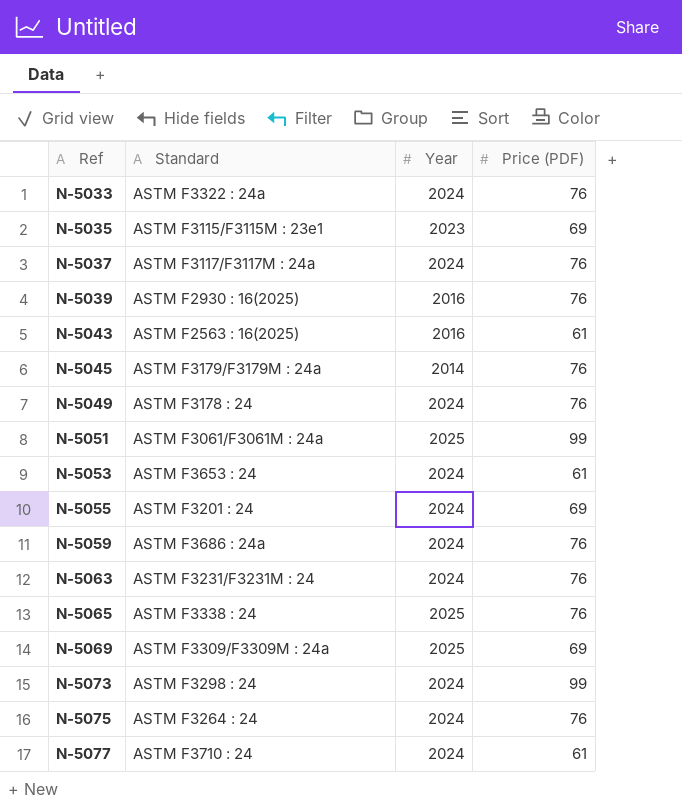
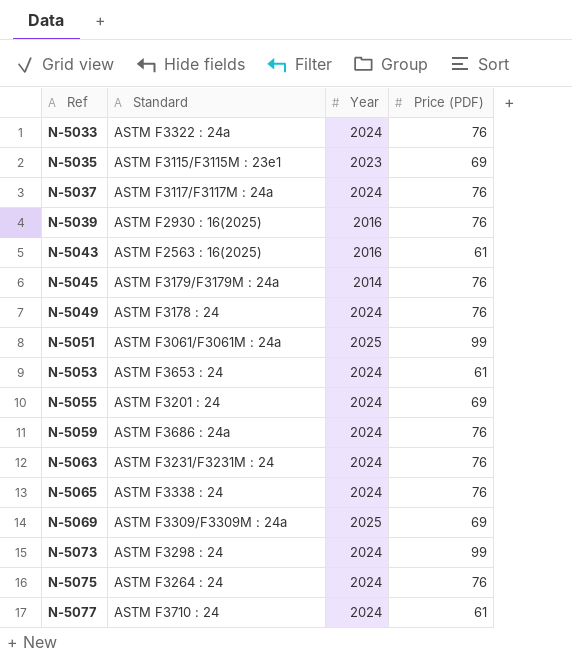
N-5065 | Year: 2025 -> 2024

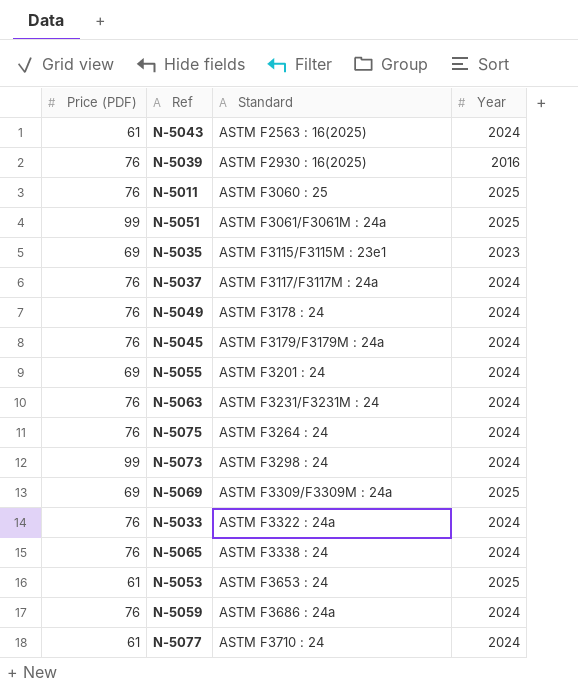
row order: Ref ascending -> Standard ascending
column Price (PDF) | position: 4 -> 1
N-5043 | Year: 2016 -> 2024
row N-5011: none -> 76 | ASTM F3060 : 25 | 2025
N-5045 | Year: 2014 -> 2024
N-5053 | Year: 2024 -> 2025

